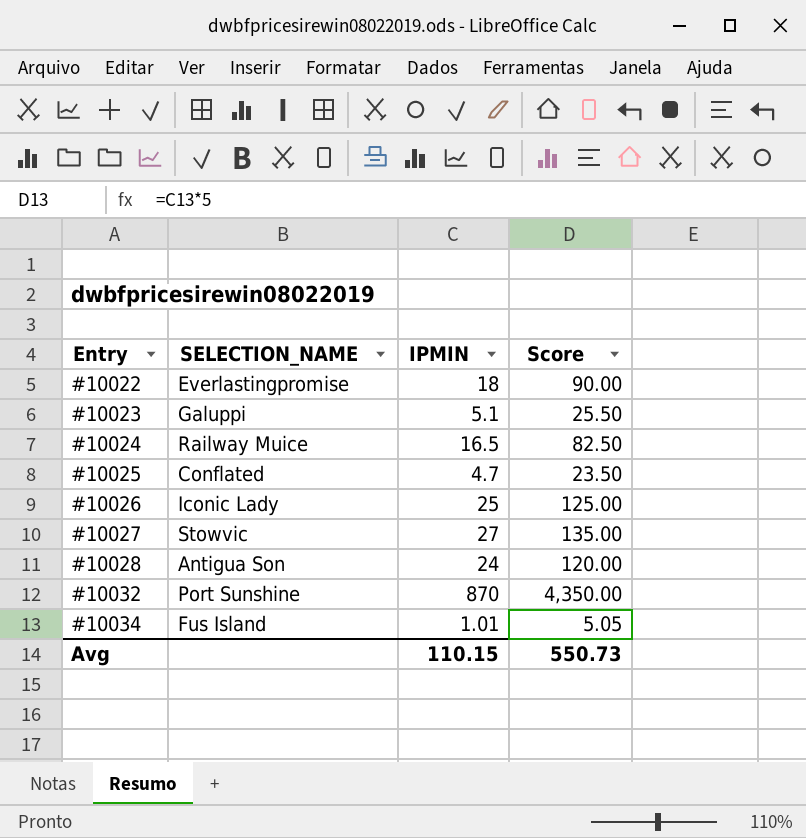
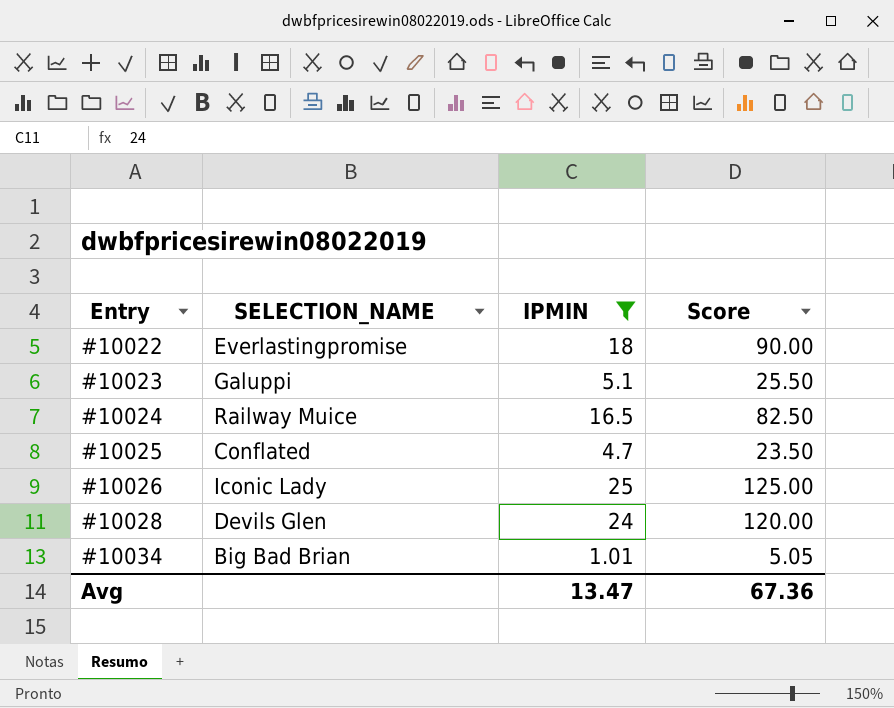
filter: none -> IPMIN <= 25
#10028 | SELECTION_NAME: Antigua Son -> Devils Glen
#10034 | SELECTION_NAME: Fus Island -> Big Bad Brian
Avg | IPMIN: 110.15 -> 13.47
Avg | Score: 550.73 -> 67.36

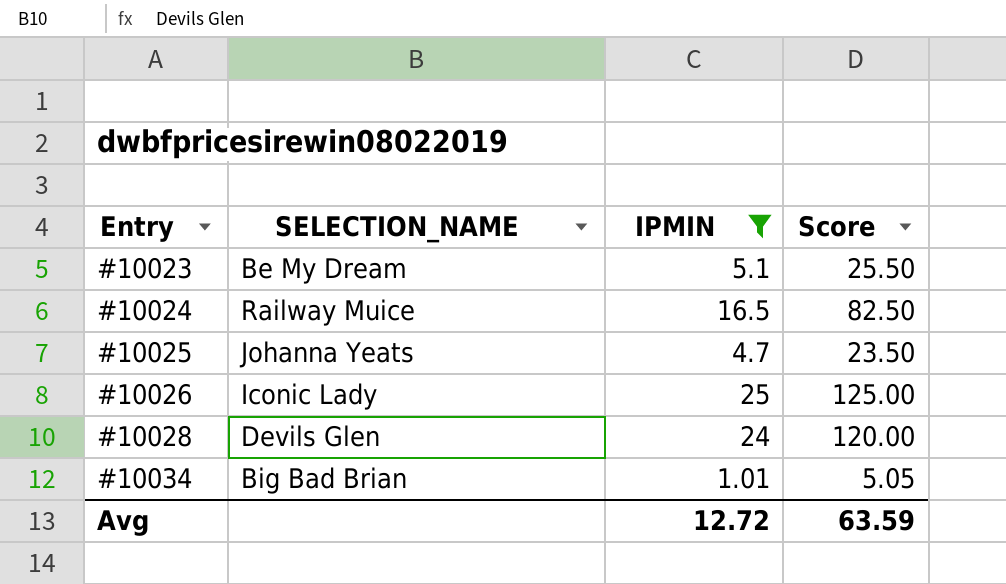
row #10022: Everlastingpromise | 18 | 90.00 -> none
#10023 | SELECTION_NAME: Galuppi -> Be My Dream
#10025 | SELECTION_NAME: Conflated -> Johanna Yeats
Avg | IPMIN: 13.47 -> 12.72
Avg | Score: 67.36 -> 63.59

